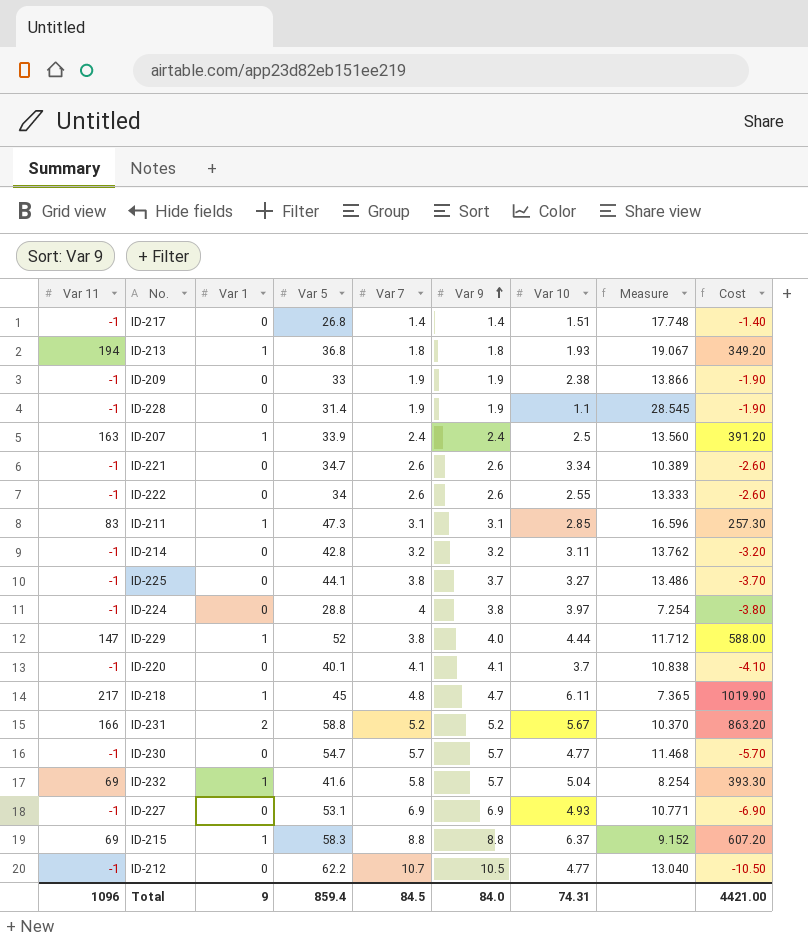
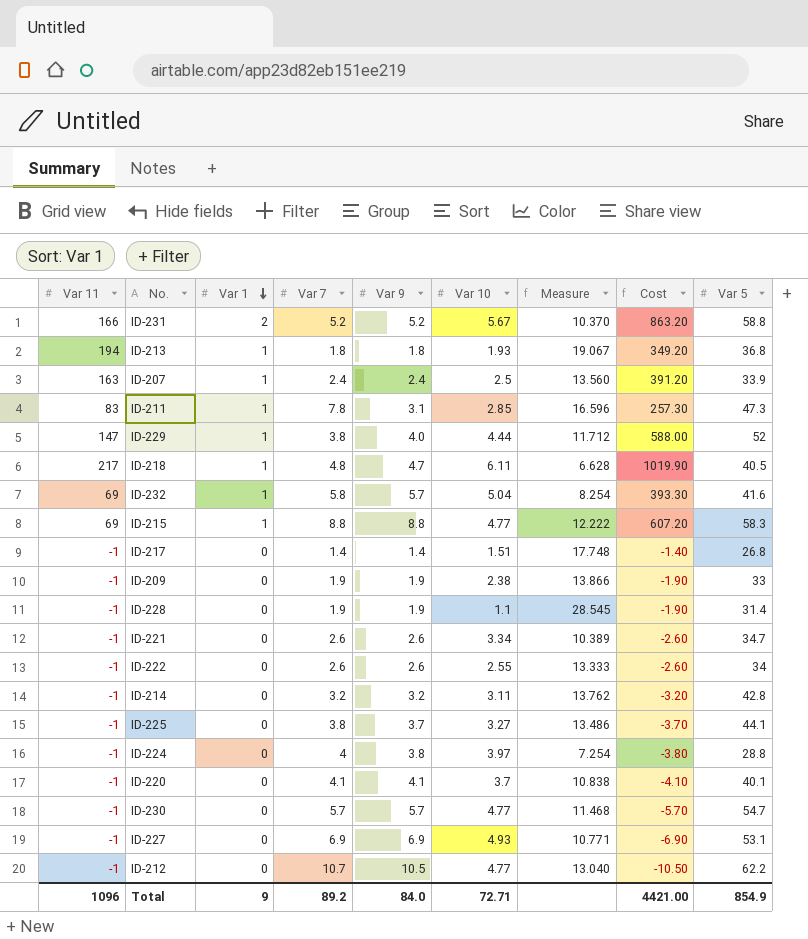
row order: Var 9 ascending -> Var 1 descending
column Var 5 | position: 4 -> 9
ID-211 | Var 7: 3.1 -> 7.8
ID-218 | Measure: 7.365 -> 6.628
ID-218 | Var 5: 45 -> 40.5
ID-215 | Var 10: 6.37 -> 4.77
ID-215 | Measure: 9.152 -> 12.222
Total | Var 7: 84.5 -> 89.2
Total | Var 10: 74.31 -> 72.71
Total | Var 5: 859.4 -> 854.9

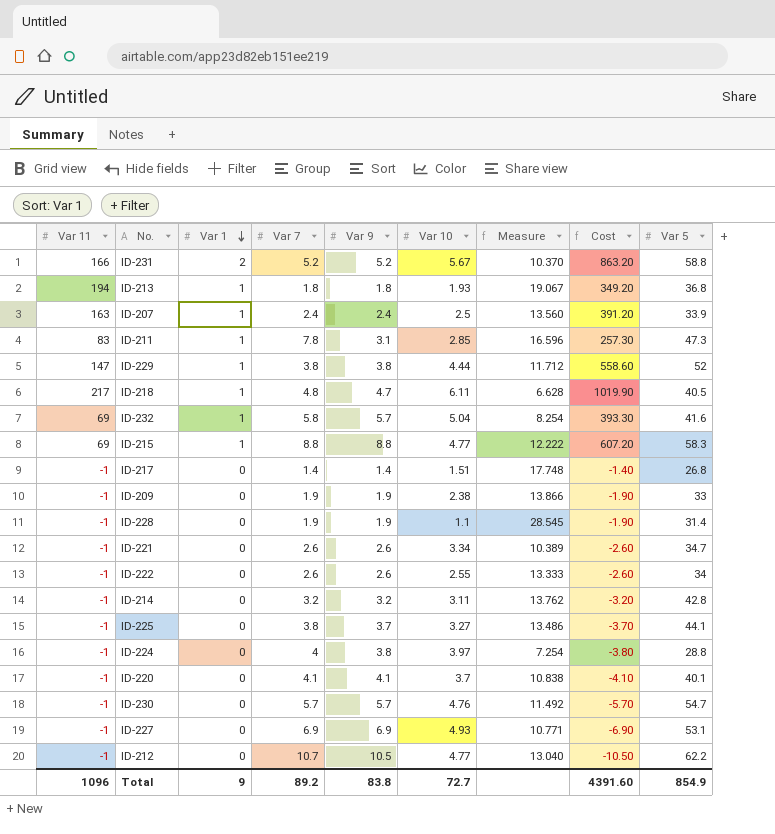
ID-229 | Var 9: 4.0 -> 3.8
ID-229 | Cost: 588.00 -> 558.60
ID-230 | Var 10: 4.77 -> 4.76
ID-230 | Measure: 11.468 -> 11.492
Total | Var 9: 84.0 -> 83.8
Total | Var 10: 72.71 -> 72.7
Total | Cost: 4421.00 -> 4391.60

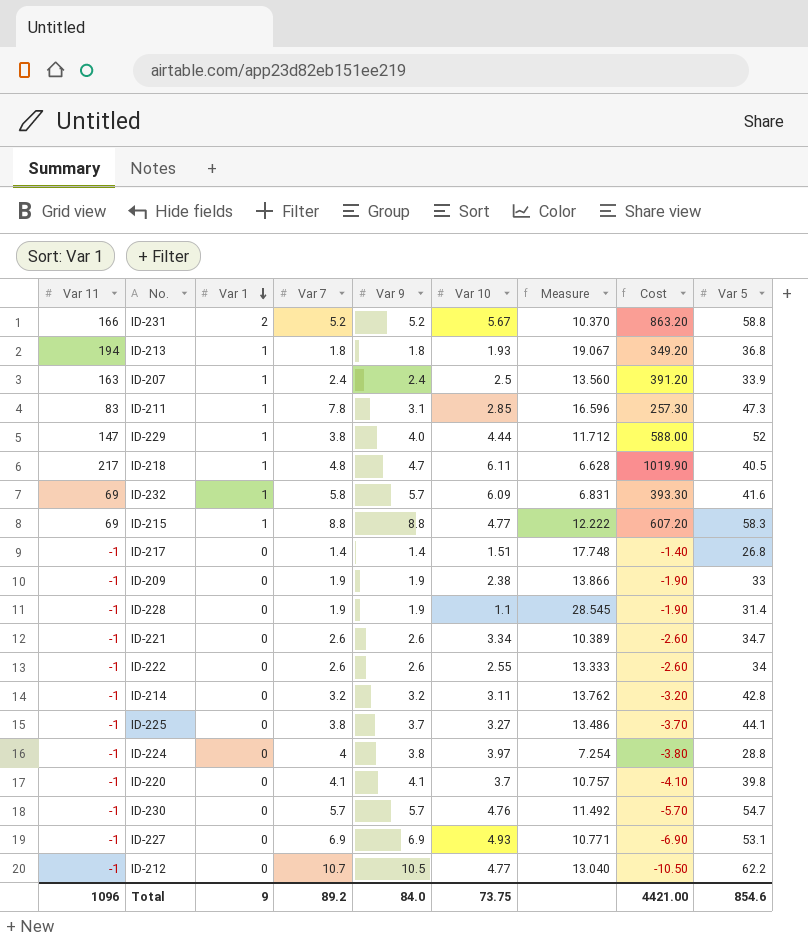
ID-229 | Var 9: 3.8 -> 4.0
ID-229 | Cost: 558.60 -> 588.00
ID-232 | Var 10: 5.04 -> 6.09
ID-232 | Measure: 8.254 -> 6.831
ID-220 | Measure: 10.838 -> 10.757
ID-220 | Var 5: 40.1 -> 39.8
Total | Var 9: 83.8 -> 84.0
Total | Var 10: 72.7 -> 73.75
Total | Cost: 4391.60 -> 4421.00
Total | Var 5: 854.9 -> 854.6

